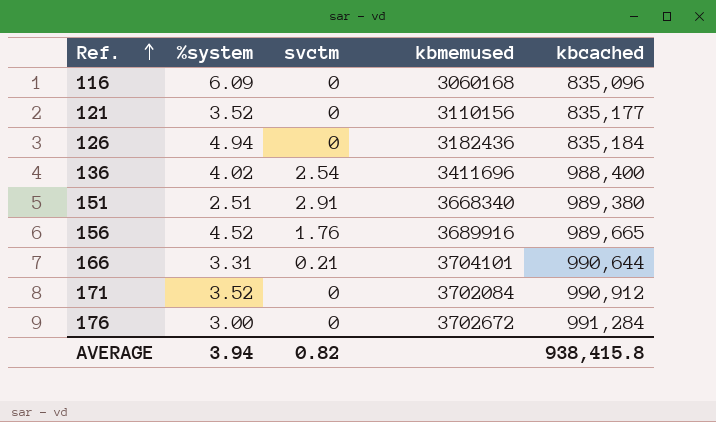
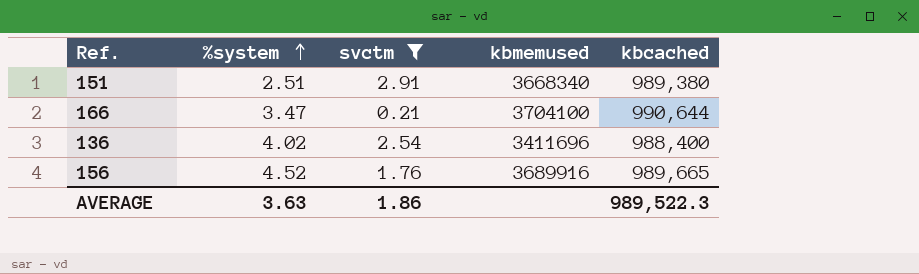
filter: none -> svctm != 0
row order: Ref. ascending -> %system ascending
166 | %system: 3.31 -> 3.47
166 | kbmemused: 3704101 -> 3704100
AVERAGE | %system: 3.94 -> 3.63
AVERAGE | svctm: 0.82 -> 1.86
AVERAGE | kbcached: 938,415.8 -> 989,522.3

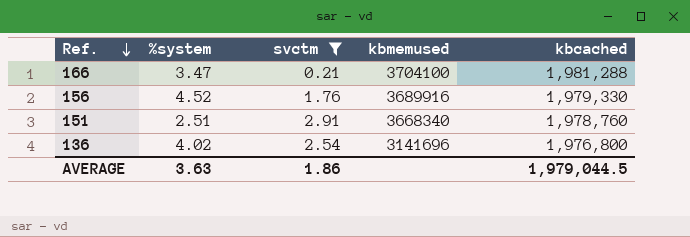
row order: %system ascending -> Ref. descending
166 | kbcached: 990,644 -> 1,981,288
156 | kbcached: 989,665 -> 1,979,330
151 | kbcached: 989,380 -> 1,978,760
136 | kbmemused: 3411696 -> 3141696
136 | kbcached: 988,400 -> 1,976,800
AVERAGE | kbcached: 989,522.3 -> 1,979,044.5

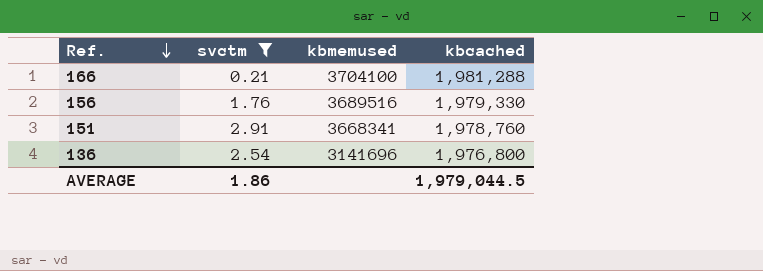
column %system | position: 2 -> none
156 | kbmemused: 3689916 -> 3689516
151 | kbmemused: 3668340 -> 3668341

